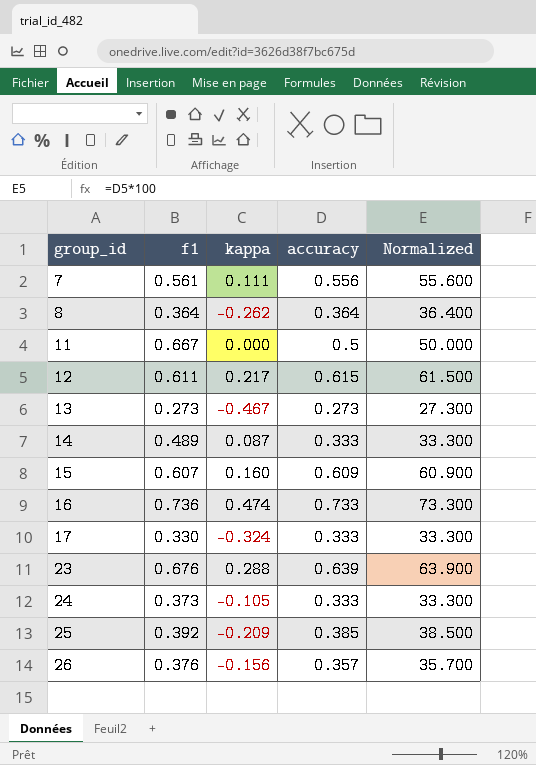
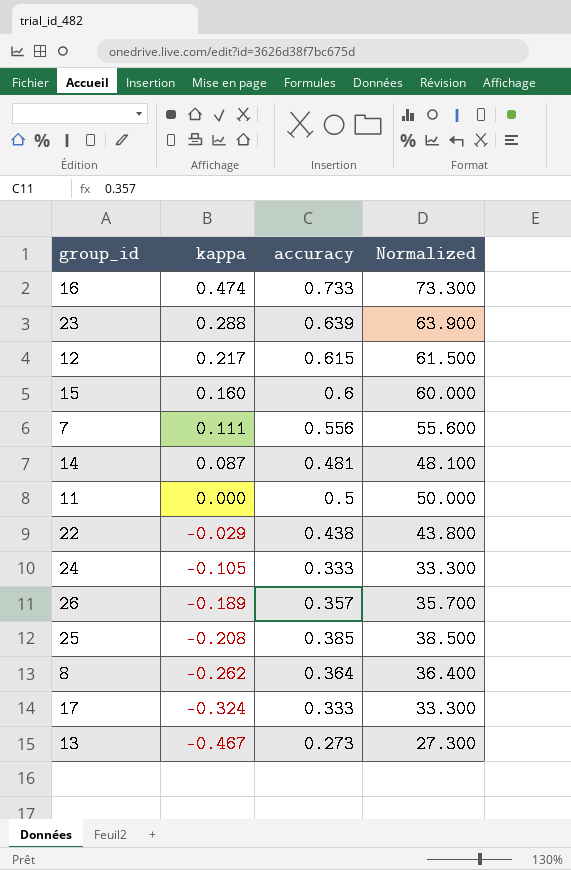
row order: group_id ascending -> kappa descending
column f1 | position: 2 -> none
15 | accuracy: 0.609 -> 0.6
15 | Normalized: 60.900 -> 60.000
14 | accuracy: 0.333 -> 0.481
14 | Normalized: 33.300 -> 48.100
row 22: none -> -0.029 | 0.438 | 43.800
26 | kappa: -0.156 -> -0.189
25 | kappa: -0.209 -> -0.208

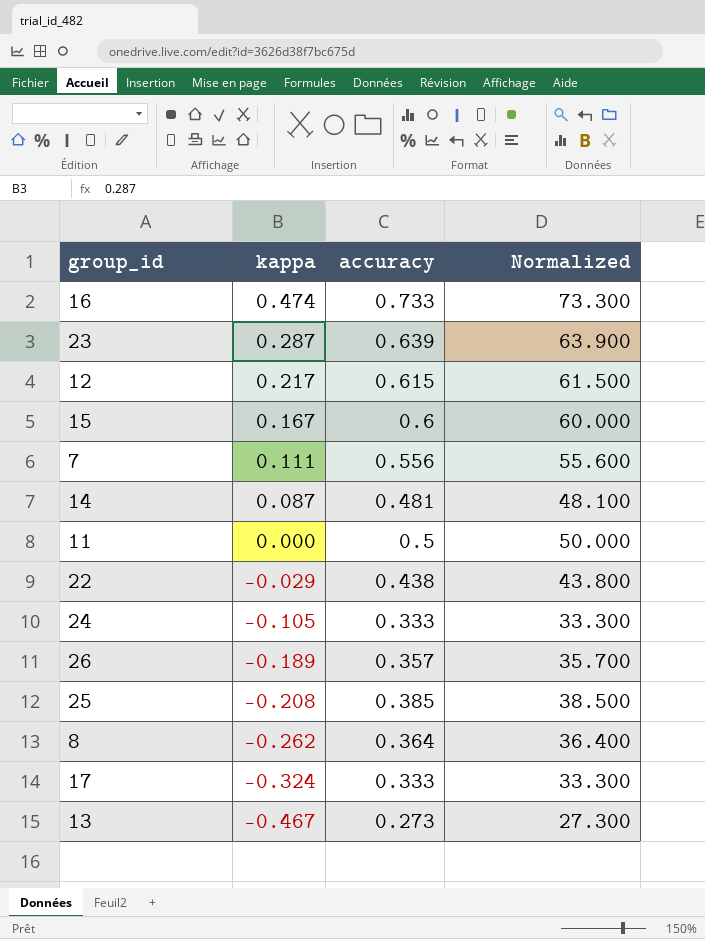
23 | kappa: 0.288 -> 0.287
15 | kappa: 0.160 -> 0.167

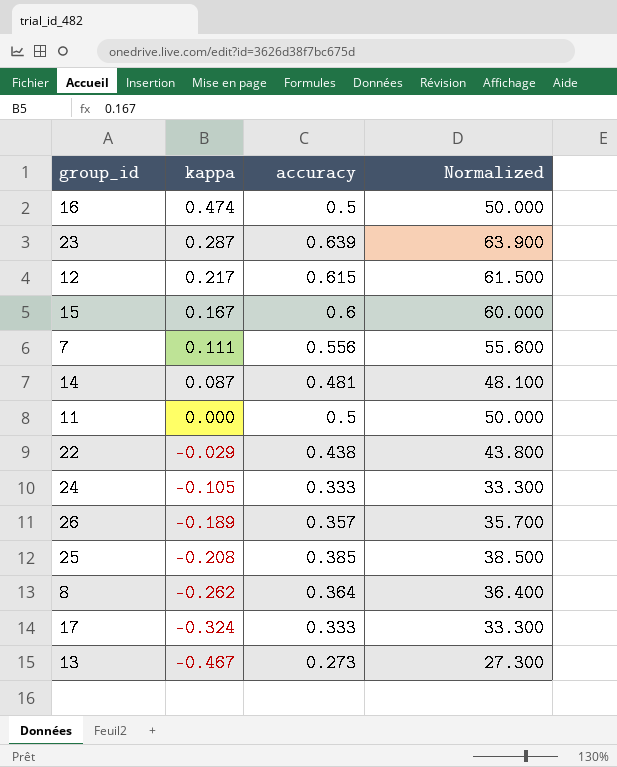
16 | accuracy: 0.733 -> 0.5
16 | Normalized: 73.300 -> 50.000

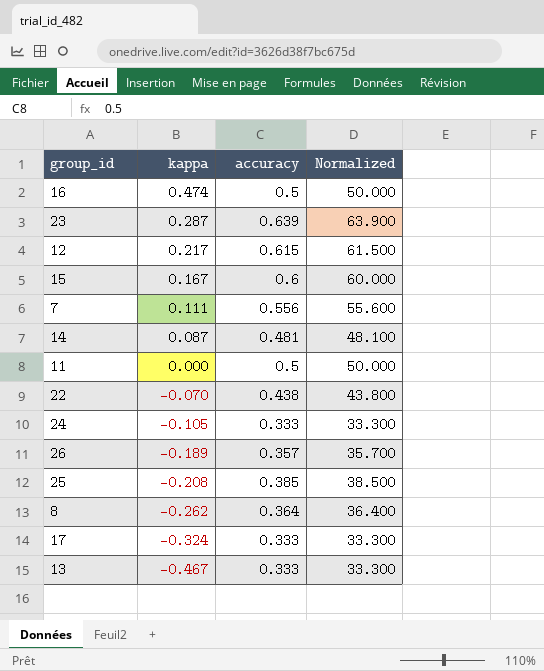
22 | kappa: -0.029 -> -0.070
13 | accuracy: 0.273 -> 0.333
13 | Normalized: 27.300 -> 33.300

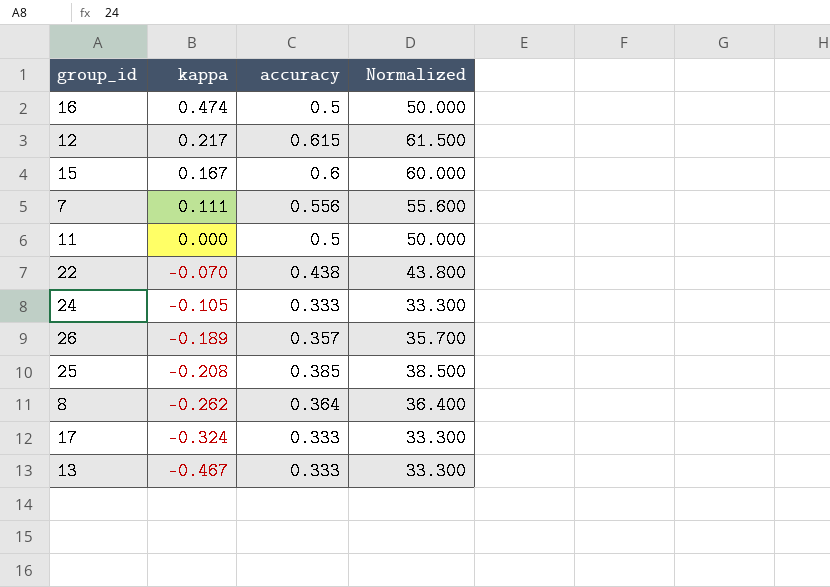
row 23: 0.287 | 0.639 | 63.900 -> none
row 14: 0.087 | 0.481 | 48.100 -> none

